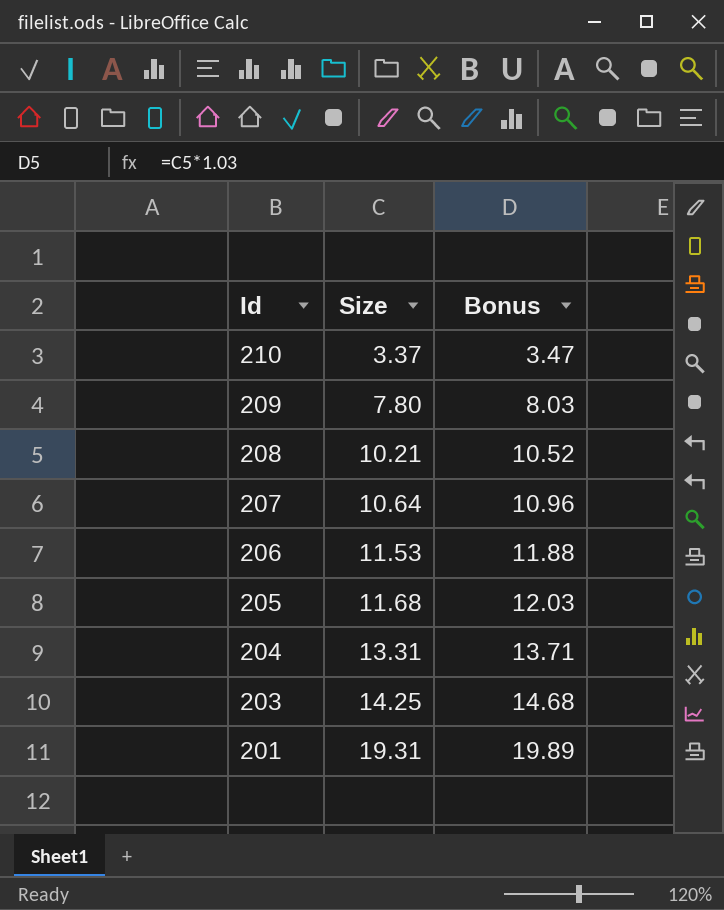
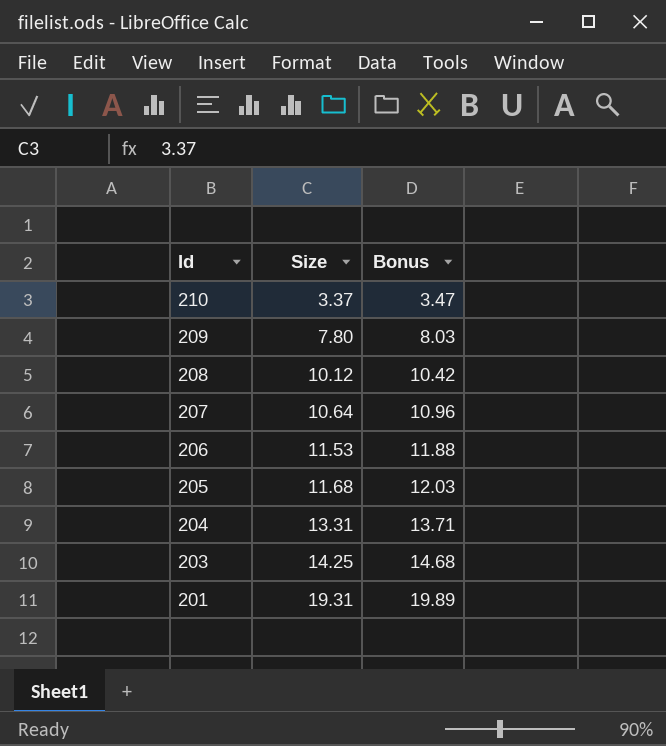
208 | Size: 10.21 -> 10.12
208 | Bonus: 10.52 -> 10.42

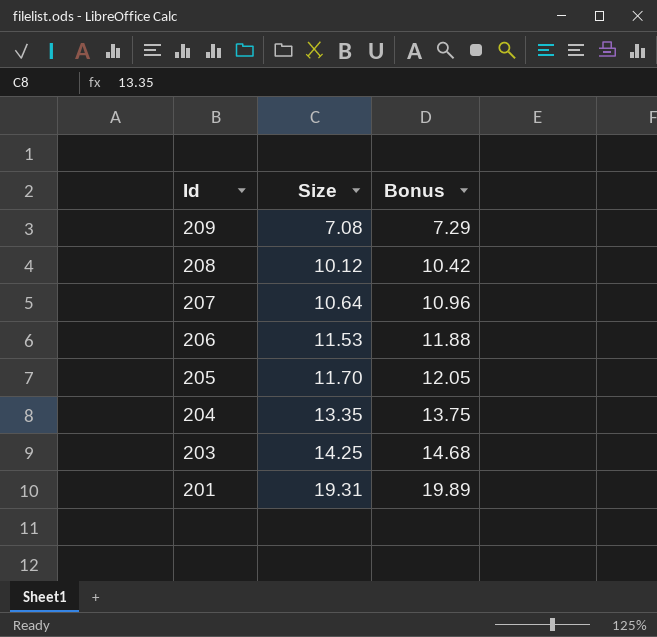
row 210: 3.37 | 3.47 -> none
209 | Size: 7.80 -> 7.08
209 | Bonus: 8.03 -> 7.29
205 | Size: 11.68 -> 11.70
205 | Bonus: 12.03 -> 12.05
204 | Size: 13.31 -> 13.35
204 | Bonus: 13.71 -> 13.75

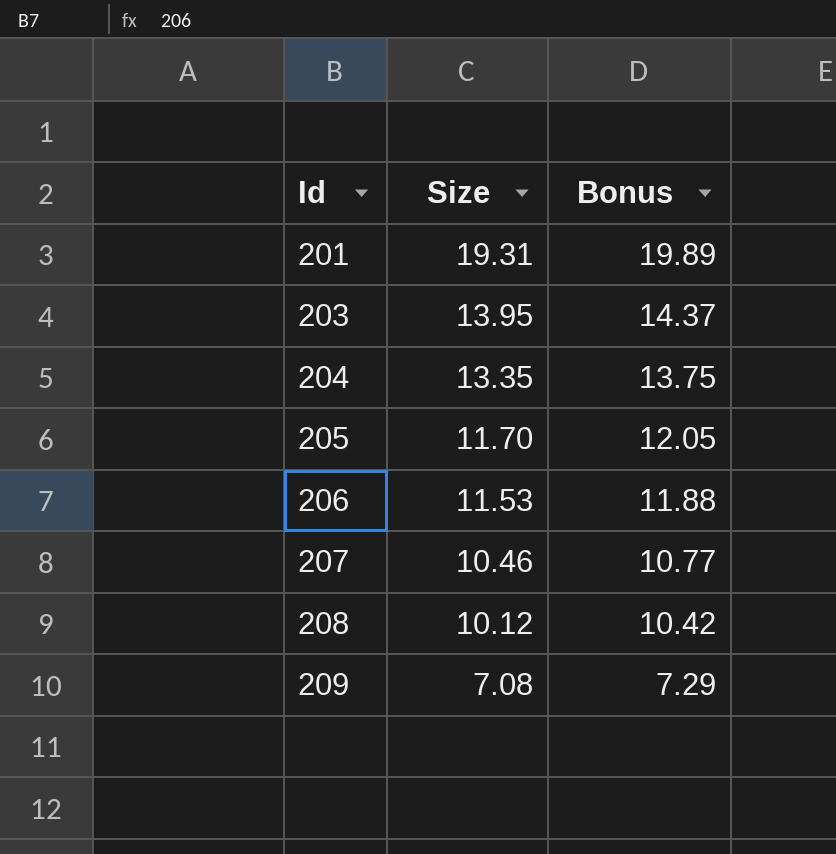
row order: Id descending -> Id ascending
203 | Size: 14.25 -> 13.95
203 | Bonus: 14.68 -> 14.37
207 | Size: 10.64 -> 10.46
207 | Bonus: 10.96 -> 10.77

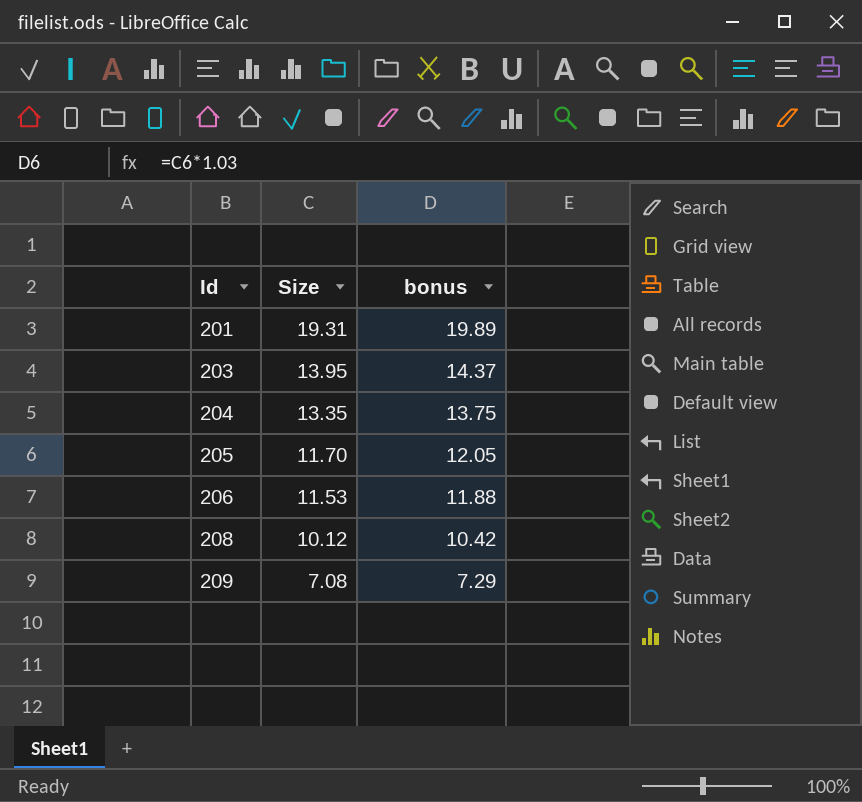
column name: Bonus -> bonus
row 207: 10.46 | 10.77 -> none

